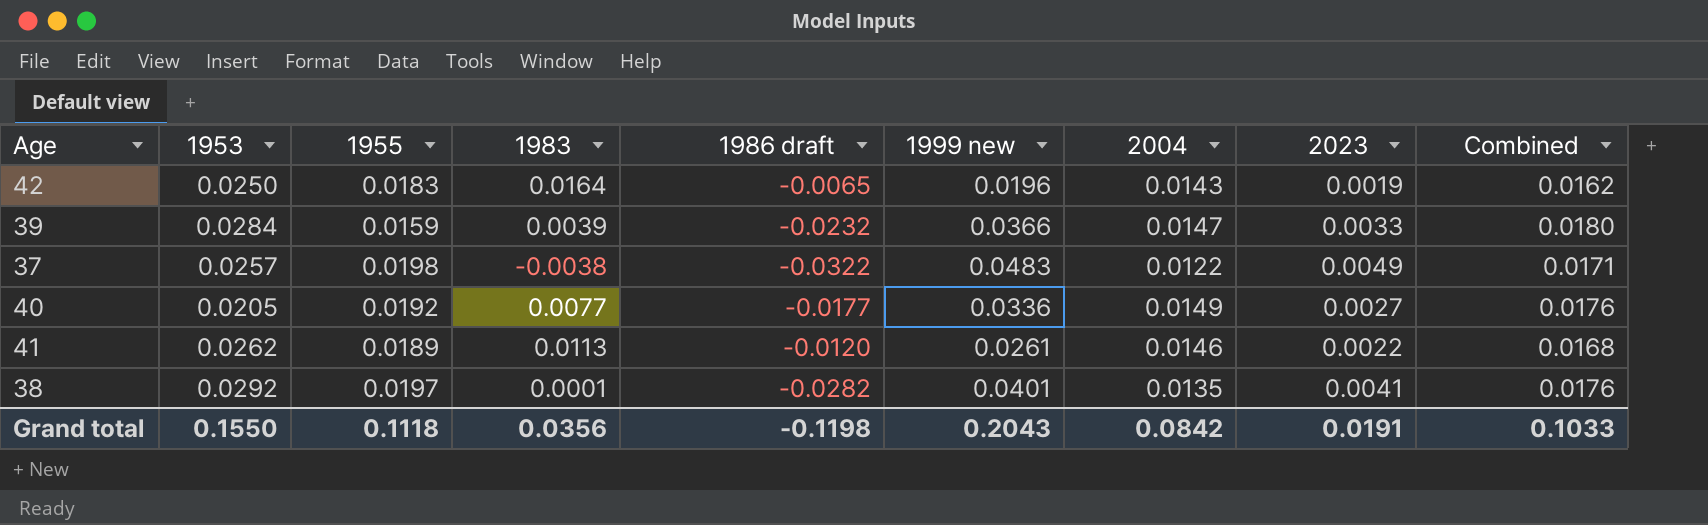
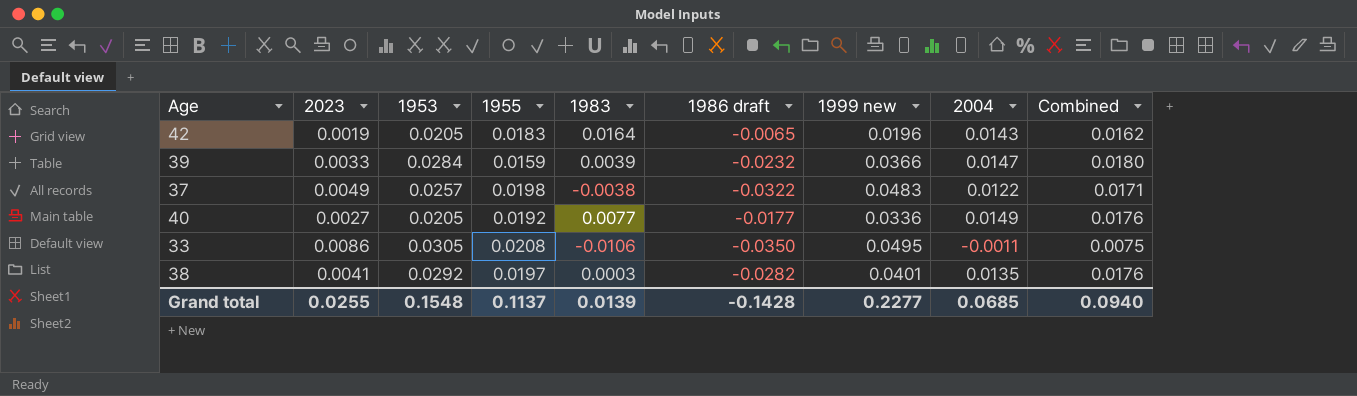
column 2023 | position: 8 -> 2
row 41: 0.0262 | 0.0189 | 0.0113 | -0.0120 | 0.0261 | 0.0146 | 0.0022 | 0.0168 -> none
42 | 1953: 0.0250 -> 0.0205
row 33: none -> 0.0086 | 0.0305 | 0.0208 | -0.0106 | -0.0350 | 0.0495 | -0.0011 | 0.0075
38 | 1983: 0.0001 -> 0.0003
Grand total | 2023: 0.0191 -> 0.0255
Grand total | 1953: 0.1550 -> 0.1548
Grand total | 1955: 0.1118 -> 0.1137
Grand total | 1983: 0.0356 -> 0.0139
Grand total | 1986 draft: -0.1198 -> -0.1428
Grand total | 1999 new: 0.2043 -> 0.2277
Grand total | 2004: 0.0842 -> 0.0685
Grand total | Combined: 0.1033 -> 0.0940

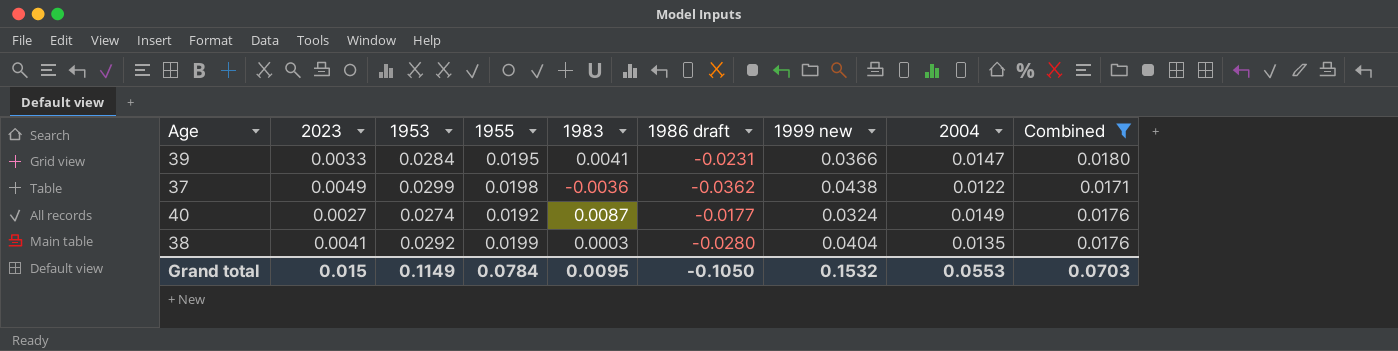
filter: none -> Combined >= 0.0171
39 | 1955: 0.0159 -> 0.0195
39 | 1983: 0.0039 -> 0.0041
39 | 1986 draft: -0.0232 -> -0.0231
37 | 1953: 0.0257 -> 0.0299
37 | 1983: -0.0038 -> -0.0036
37 | 1986 draft: -0.0322 -> -0.0362
37 | 1999 new: 0.0483 -> 0.0438
40 | 1953: 0.0205 -> 0.0274
40 | 1983: 0.0077 -> 0.0087
40 | 1999 new: 0.0336 -> 0.0324
38 | 1955: 0.0197 -> 0.0199
38 | 1986 draft: -0.0282 -> -0.0280
38 | 1999 new: 0.0401 -> 0.0404
Grand total | 2023: 0.0255 -> 0.015
Grand total | 1953: 0.1548 -> 0.1149
Grand total | 1955: 0.1137 -> 0.0784
Grand total | 1983: 0.0139 -> 0.0095
Grand total | 1986 draft: -0.1428 -> -0.1050
Grand total | 1999 new: 0.2277 -> 0.1532
Grand total | 2004: 0.0685 -> 0.0553
Grand total | Combined: 0.0940 -> 0.0703

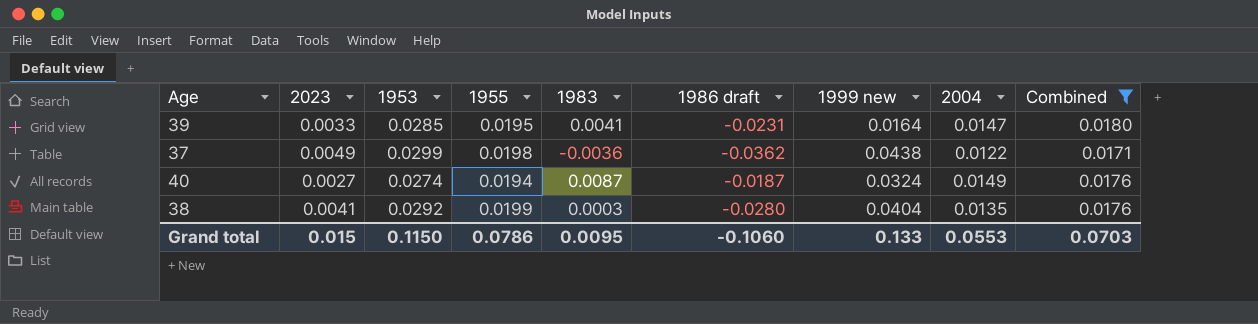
39 | 1953: 0.0284 -> 0.0285
39 | 1999 new: 0.0366 -> 0.0164
40 | 1955: 0.0192 -> 0.0194
40 | 1986 draft: -0.0177 -> -0.0187
Grand total | 1953: 0.1149 -> 0.1150
Grand total | 1955: 0.0784 -> 0.0786
Grand total | 1986 draft: -0.1050 -> -0.1060
Grand total | 1999 new: 0.1532 -> 0.133

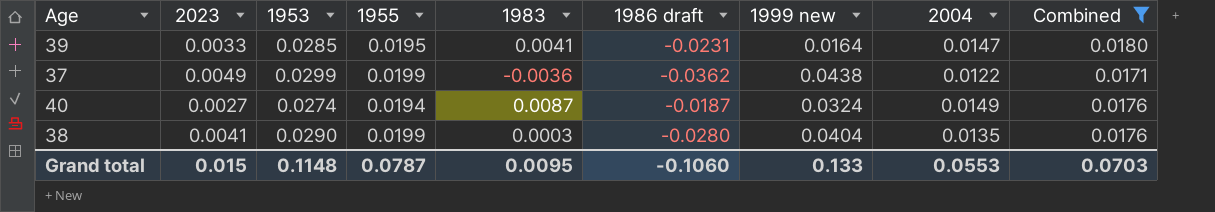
37 | 1955: 0.0198 -> 0.0199
38 | 1953: 0.0292 -> 0.0290
Grand total | 1953: 0.1150 -> 0.1148
Grand total | 1955: 0.0786 -> 0.0787

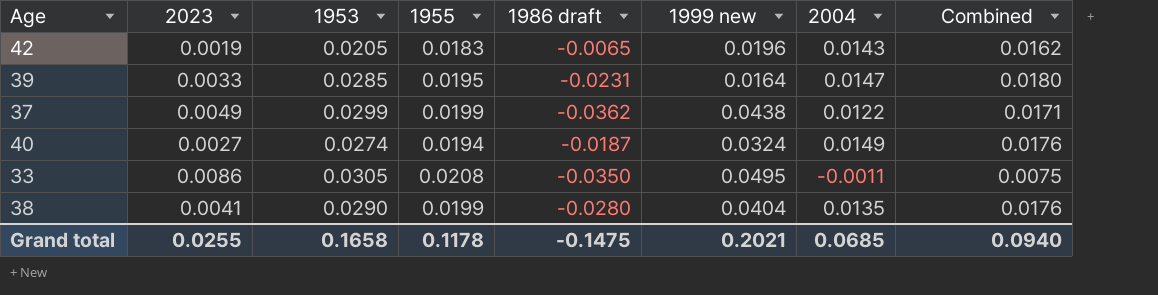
filter: Combined >= 0.0171 -> none
column 1983 | position: 5 -> none
Grand total | 2023: 0.015 -> 0.0255
Grand total | 1953: 0.1148 -> 0.1658
Grand total | 1955: 0.0787 -> 0.1178
Grand total | 1986 draft: -0.1060 -> -0.1475
Grand total | 1999 new: 0.133 -> 0.2021
Grand total | 2004: 0.0553 -> 0.0685
Grand total | Combined: 0.0703 -> 0.0940

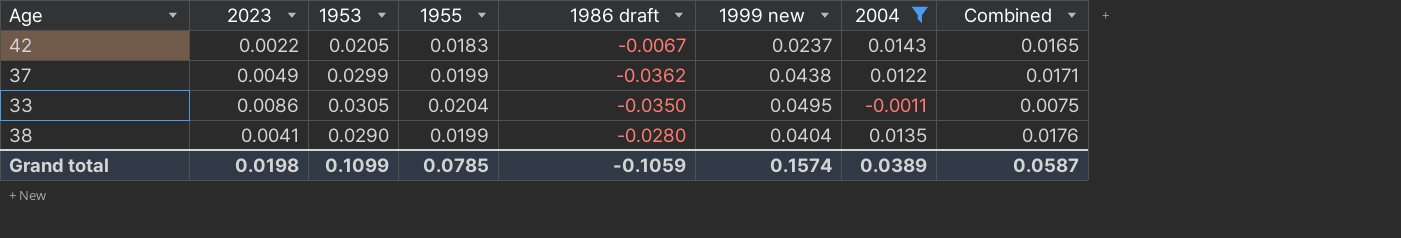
filter: none -> 2004 <= 0.0143
42 | 2023: 0.0019 -> 0.0022
42 | 1986 draft: -0.0065 -> -0.0067
42 | 1999 new: 0.0196 -> 0.0237
42 | Combined: 0.0162 -> 0.0165
33 | 1955: 0.0208 -> 0.0204
Grand total | 2023: 0.0255 -> 0.0198
Grand total | 1953: 0.1658 -> 0.1099
Grand total | 1955: 0.1178 -> 0.0785
Grand total | 1986 draft: -0.1475 -> -0.1059
Grand total | 1999 new: 0.2021 -> 0.1574
Grand total | 2004: 0.0685 -> 0.0389
Grand total | Combined: 0.0940 -> 0.0587

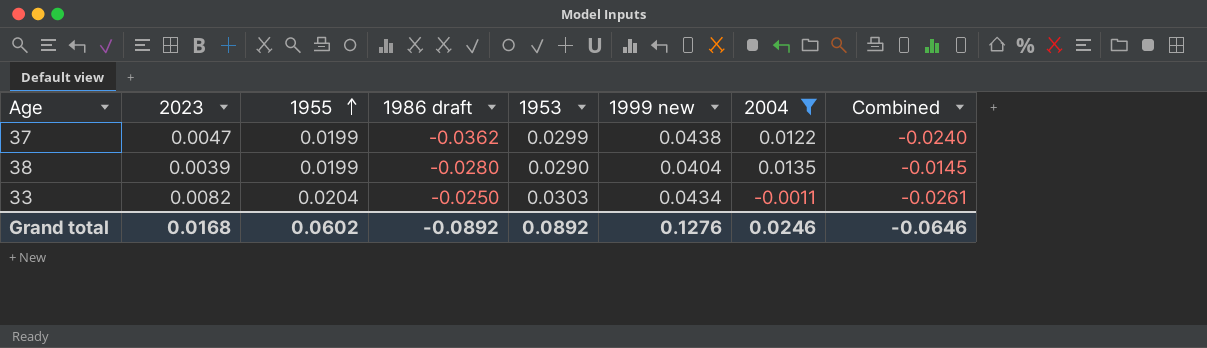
row order: none -> 1955 ascending
column 1953 | position: 3 -> 5
column Combined | formula: [2023] + [2004] -> [1986 draft] + [2004]
row 42: 0.0022 | 0.0205 | 0.0183 | -0.0067 | 0.0237 | 0.0143 | 0.0165 -> none
37 | 2023: 0.0049 -> 0.0047
38 | 2023: 0.0041 -> 0.0039
33 | 2023: 0.0086 -> 0.0082
33 | 1986 draft: -0.0350 -> -0.0250
33 | 1953: 0.0305 -> 0.0303
33 | 1999 new: 0.0495 -> 0.0434
Grand total | 2023: 0.0198 -> 0.0168
Grand total | 1955: 0.0785 -> 0.0602
Grand total | 1986 draft: -0.1059 -> -0.0892
Grand total | 1953: 0.1099 -> 0.0892
Grand total | 1999 new: 0.1574 -> 0.1276
Grand total | 2004: 0.0389 -> 0.0246
Grand total | Combined: 0.0587 -> -0.0646

